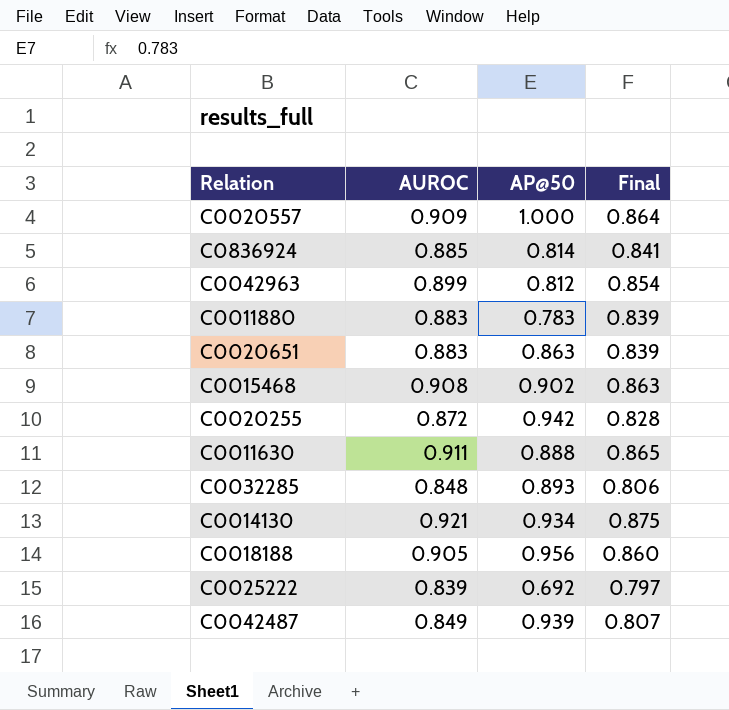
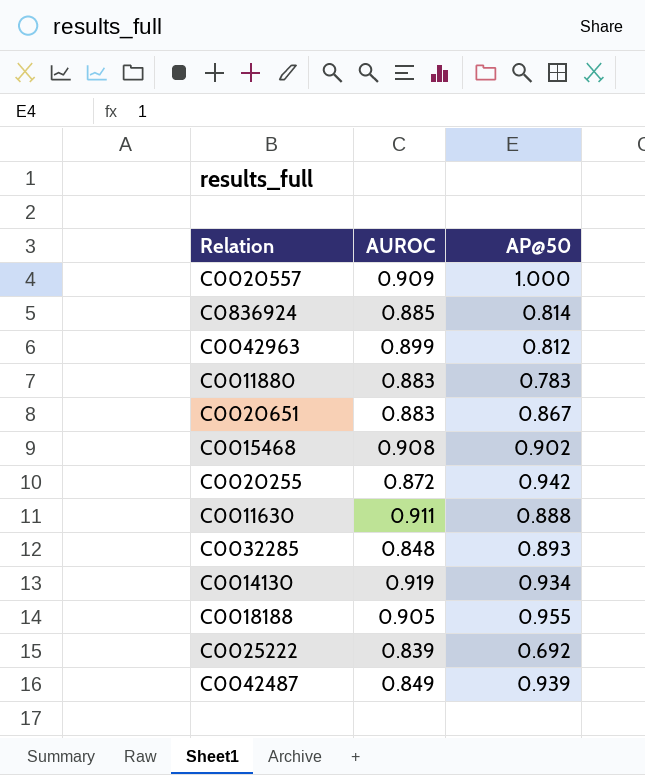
column Final | formula: [AUROC] * 0.95 -> none
C0020651 | AP@50: 0.863 -> 0.867
C0014130 | AUROC: 0.921 -> 0.919
C0018188 | AP@50: 0.956 -> 0.955

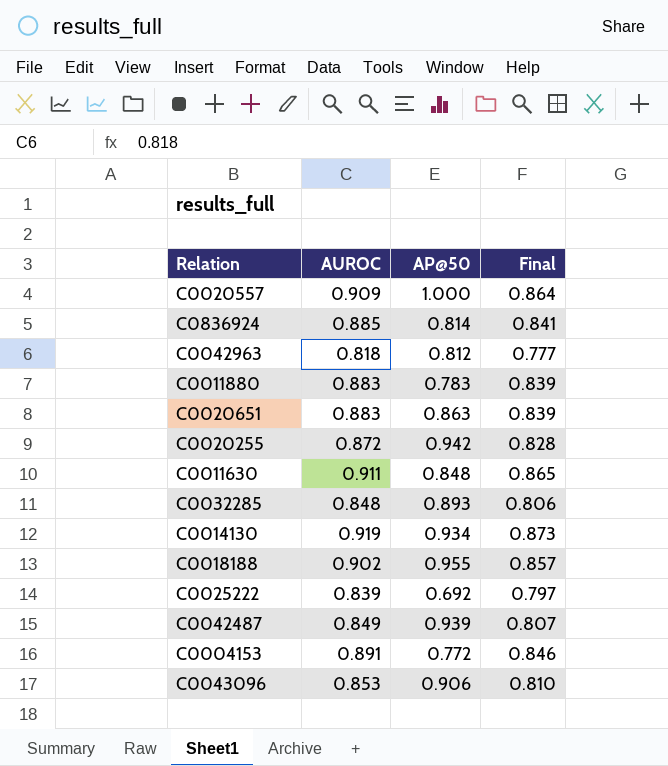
column Final | formula: none -> [AUROC] * 0.95
row C0015468: 0.908 | 0.902 -> none
C0042963 | AUROC: 0.899 -> 0.818
C0020651 | AP@50: 0.867 -> 0.863
C0011630 | AP@50: 0.888 -> 0.848
C0018188 | AUROC: 0.905 -> 0.902
row C0004153: none -> 0.891 | 0.772 | 0.846
row C0043096: none -> 0.853 | 0.906 | 0.810

